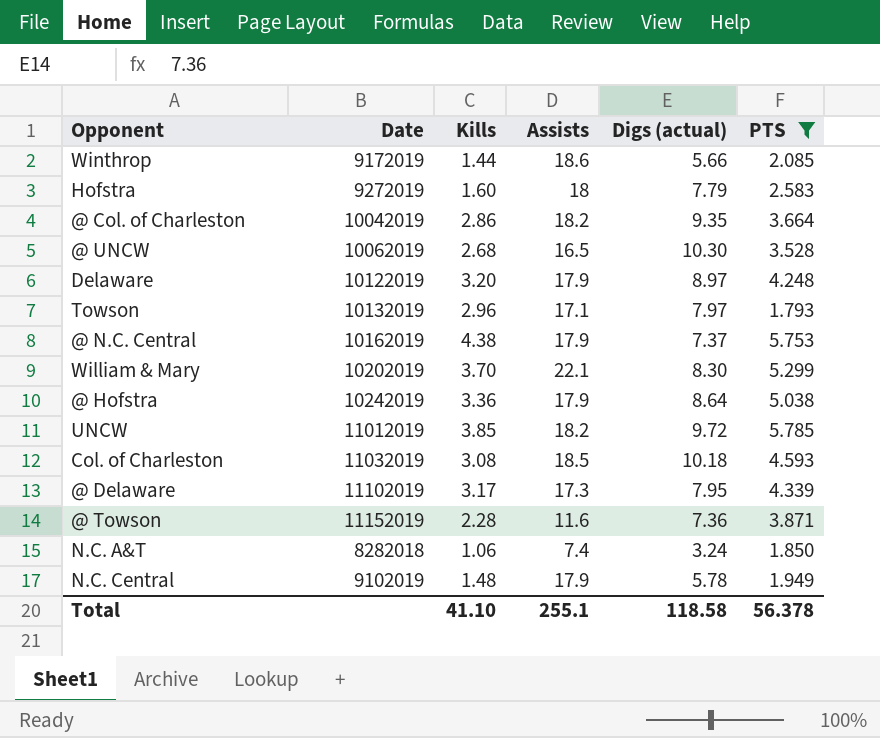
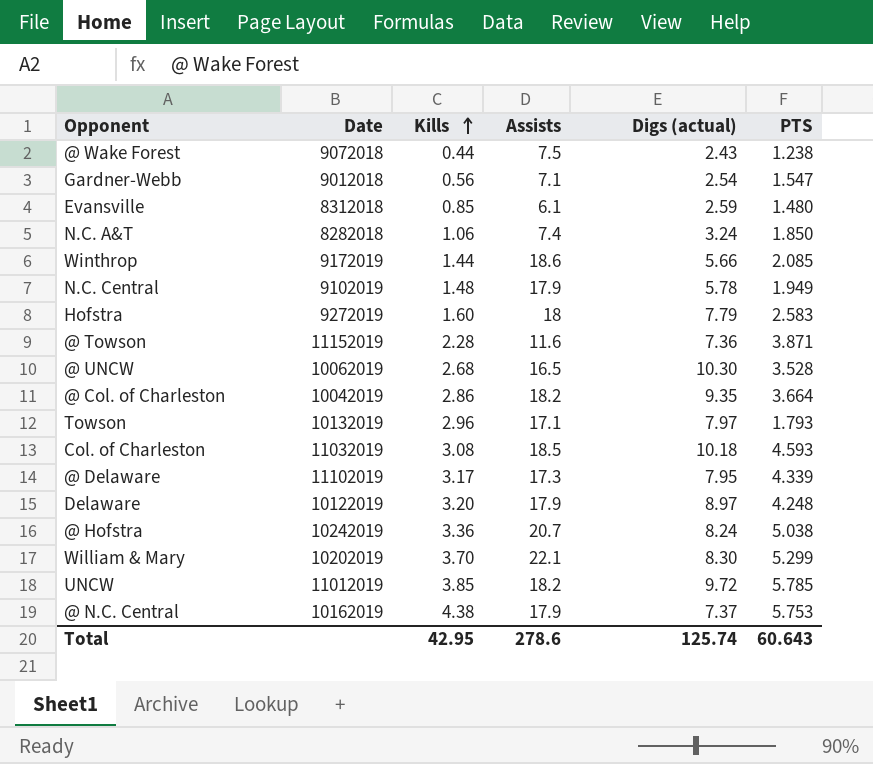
filter: PTS >= 1.793 -> none
row order: none -> Kills ascending
@ Hofstra | Assists: 17.9 -> 20.7
@ Hofstra | Digs (actual): 8.64 -> 8.24
Total | Kills: 41.10 -> 42.95
Total | Assists: 255.1 -> 278.6
Total | Digs (actual): 118.58 -> 125.74
Total | PTS: 56.378 -> 60.643

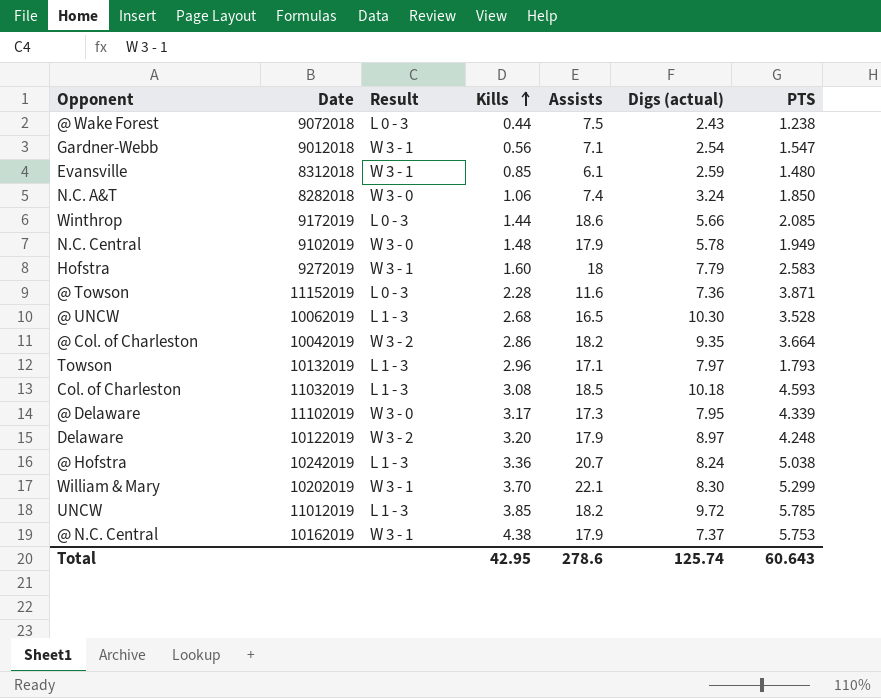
column Result | position: none -> 3

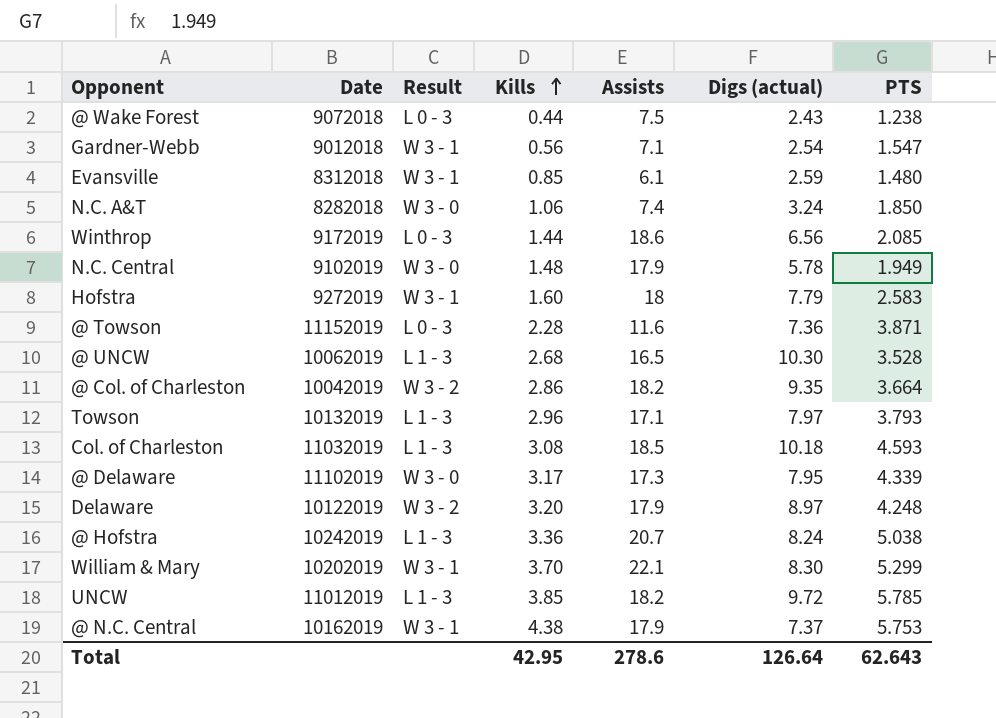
Winthrop | Digs (actual): 5.66 -> 6.56
Towson | PTS: 1.793 -> 3.793
Total | Digs (actual): 125.74 -> 126.64
Total | PTS: 60.643 -> 62.643

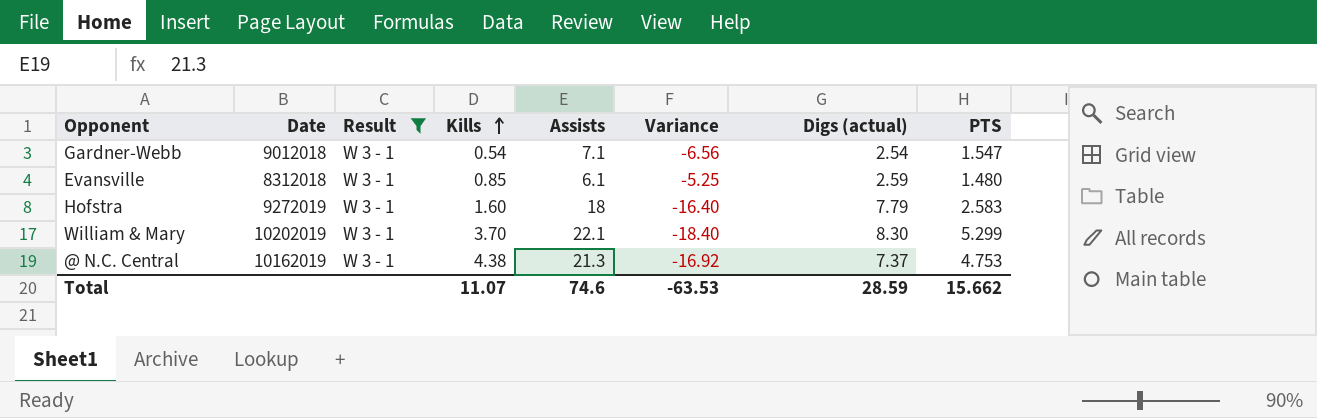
filter: none -> Result = W 3 - 1
column Variance | formula: none -> [Kills] - [Assists]
Gardner-Webb | Kills: 0.56 -> 0.54
@ N.C. Central | Assists: 17.9 -> 21.3
@ N.C. Central | PTS: 5.753 -> 4.753
Total | Kills: 42.95 -> 11.07
Total | Assists: 278.6 -> 74.6
Total | Digs (actual): 126.64 -> 28.59
Total | PTS: 62.643 -> 15.662

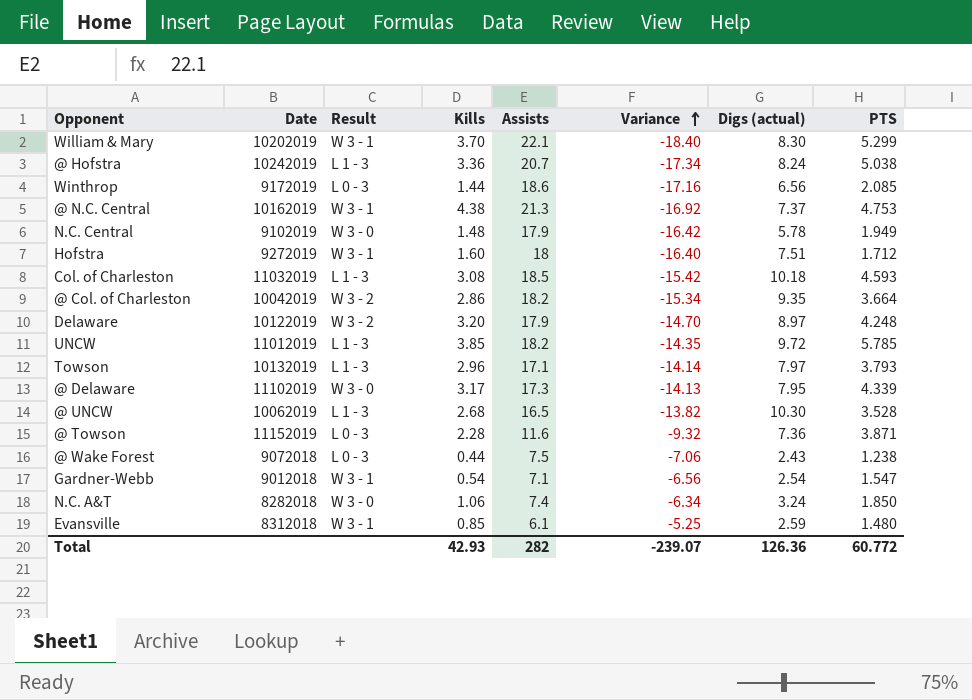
filter: Result = W 3 - 1 -> none
row order: Kills ascending -> Variance ascending
Hofstra | Digs (actual): 7.79 -> 7.51
Hofstra | PTS: 2.583 -> 1.712
Total | Kills: 11.07 -> 42.93
Total | Assists: 74.6 -> 282
Total | Variance: -63.53 -> -239.07
Total | Digs (actual): 28.59 -> 126.36
Total | PTS: 15.662 -> 60.772

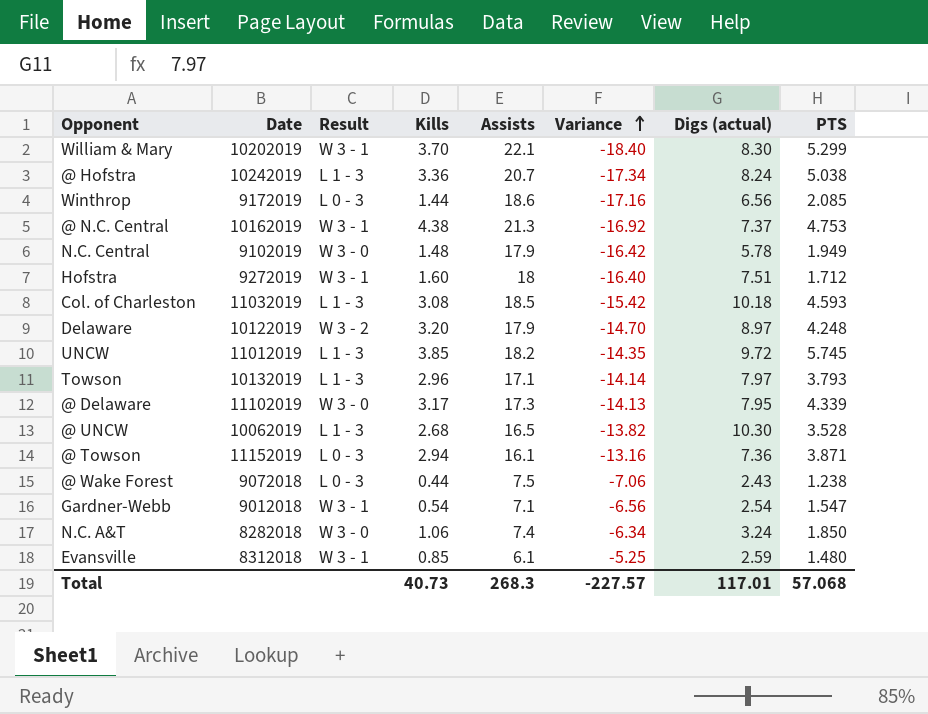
row @ Col. of Charleston: 10042019 | W 3 - 2 | 2.86 | 18.2 | -15.34 | 9.35 | 3.664 -> none
UNCW | PTS: 5.785 -> 5.745
@ Towson | Kills: 2.28 -> 2.94
@ Towson | Assists: 11.6 -> 16.1
@ Towson | Variance: -9.32 -> -13.16
Total | Kills: 42.93 -> 40.73
Total | Assists: 282 -> 268.3
Total | Variance: -239.07 -> -227.57
Total | Digs (actual): 126.36 -> 117.01
Total | PTS: 60.772 -> 57.068

